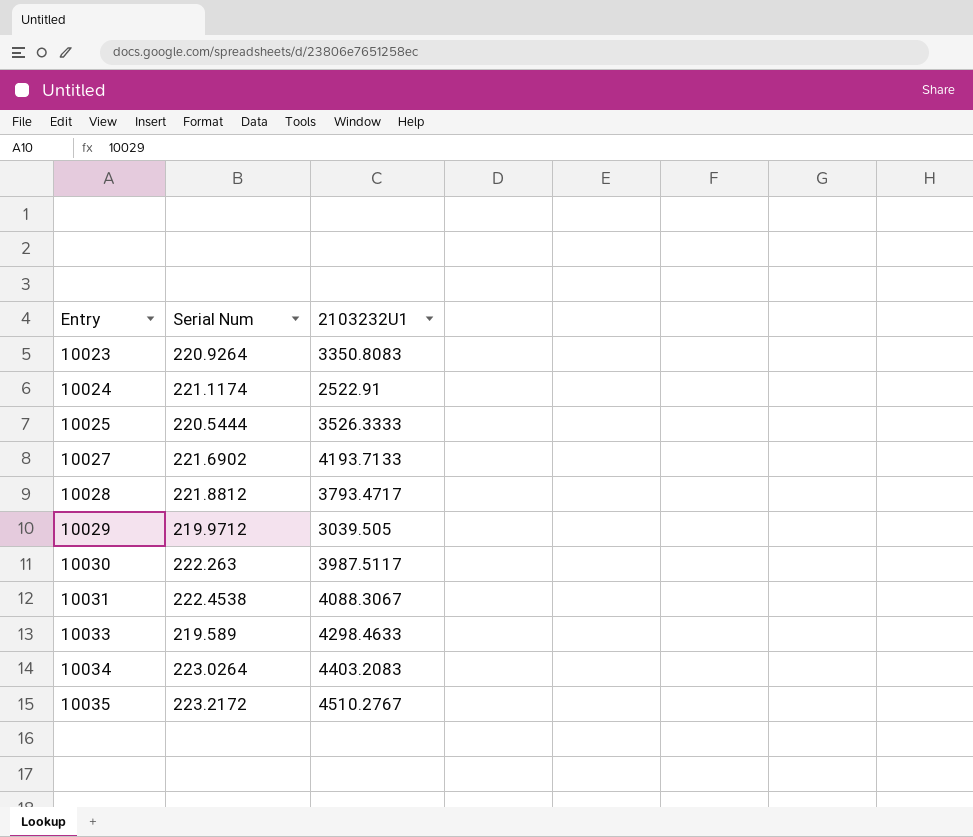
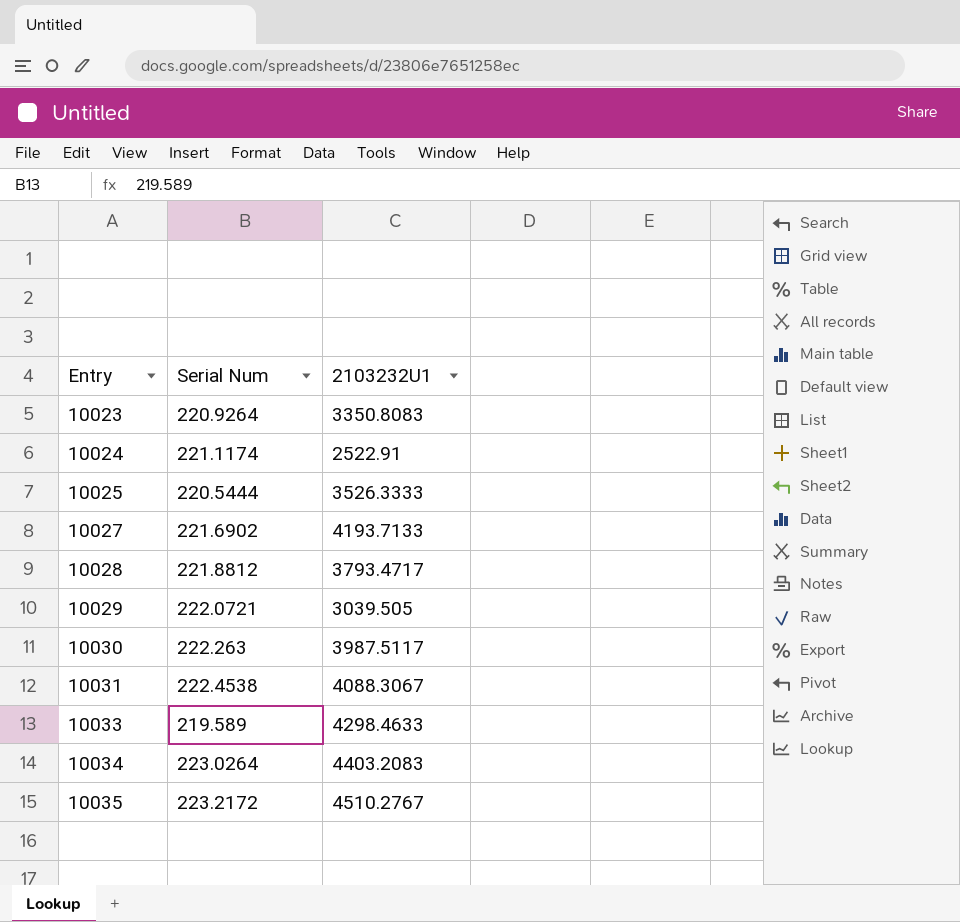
10029 | Serial Num: 219.9712 -> 222.0721

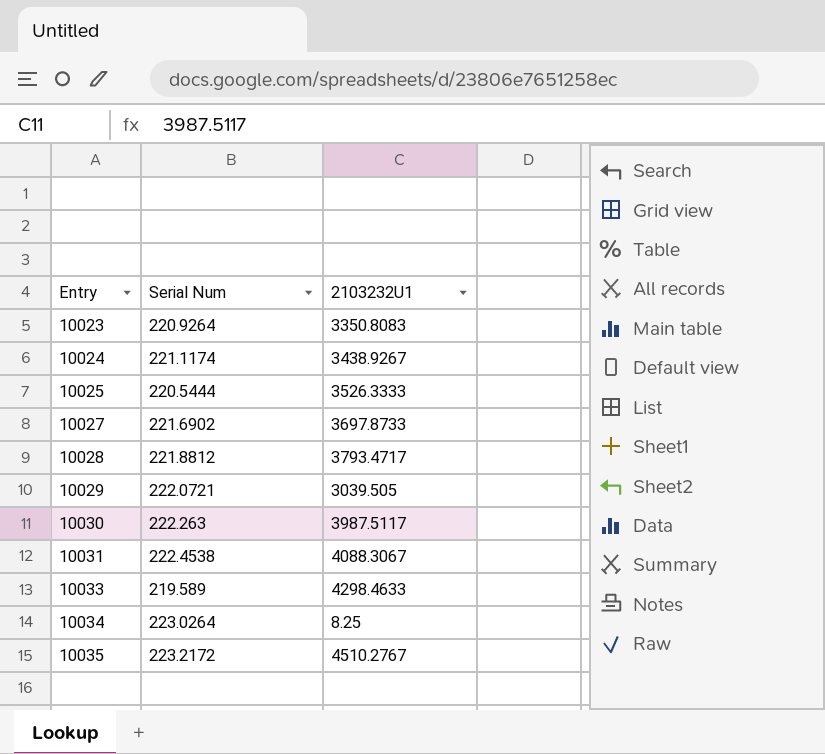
10024 | 2103232U1: 2522.91 -> 3438.9267
10027 | 2103232U1: 4193.7133 -> 3697.8733
10034 | 2103232U1: 4403.2083 -> 8.25

